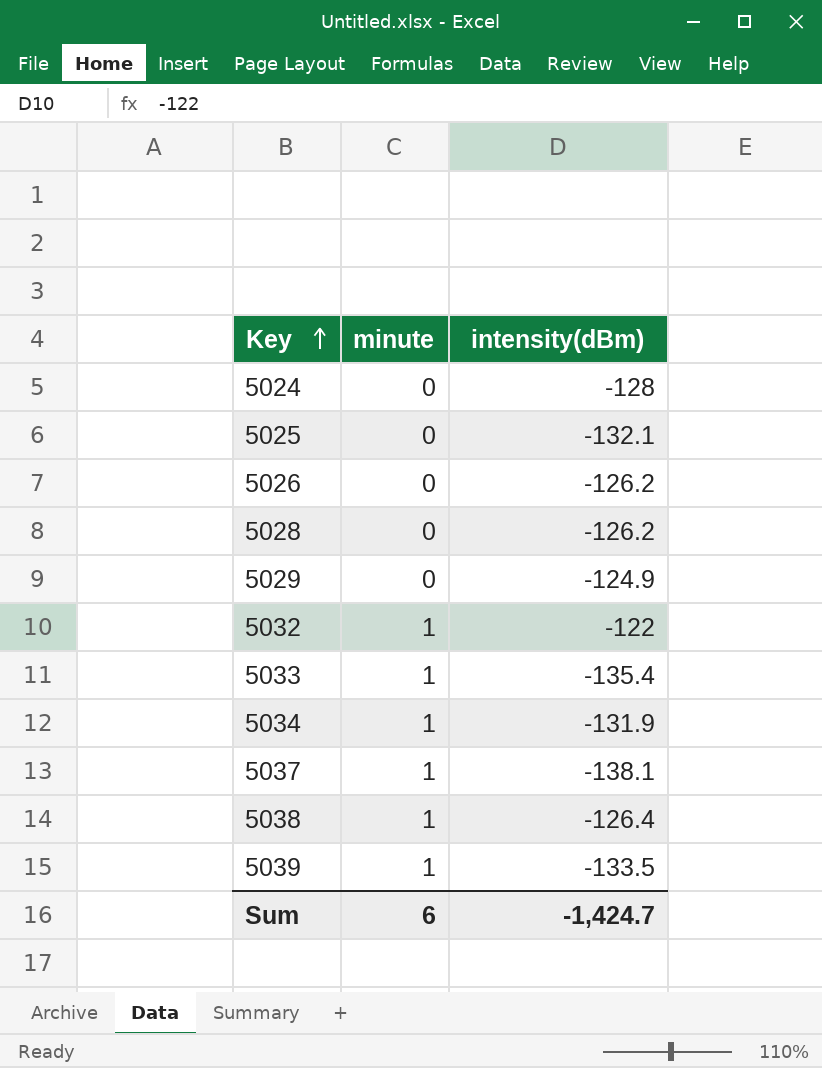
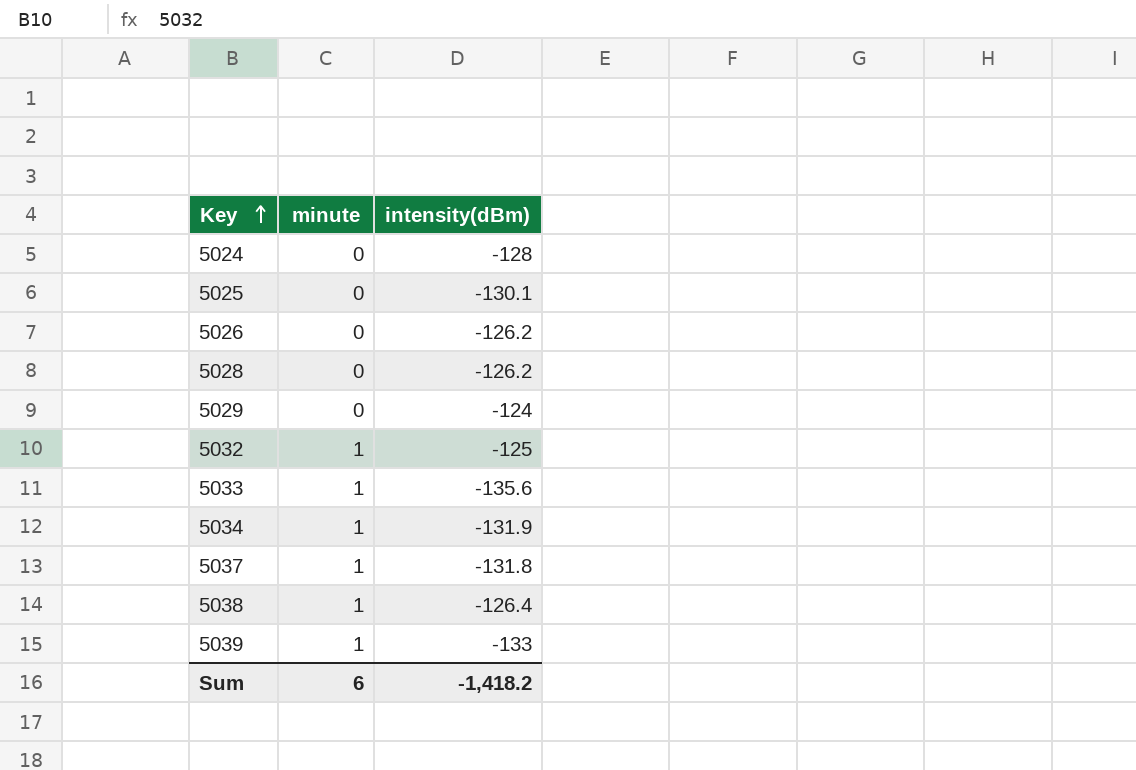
5025 | intensity(dBm): -132.1 -> -130.1
5029 | intensity(dBm): -124.9 -> -124
5032 | intensity(dBm): -122 -> -125
5033 | intensity(dBm): -135.4 -> -135.6
5037 | intensity(dBm): -138.1 -> -131.8
5039 | intensity(dBm): -133.5 -> -133
Sum | intensity(dBm): -1,424.7 -> -1,418.2

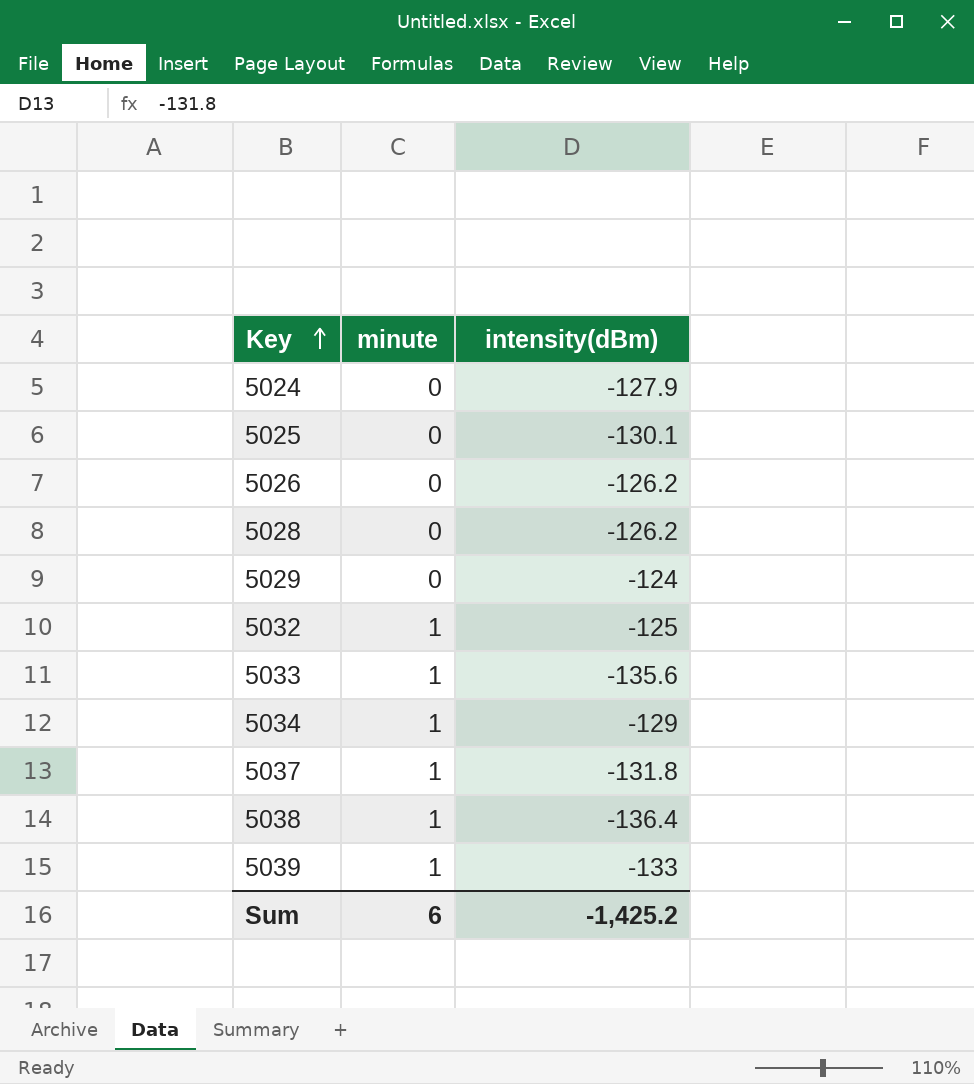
5024 | intensity(dBm): -128 -> -127.9
5034 | intensity(dBm): -131.9 -> -129
5038 | intensity(dBm): -126.4 -> -136.4
Sum | intensity(dBm): -1,418.2 -> -1,425.2

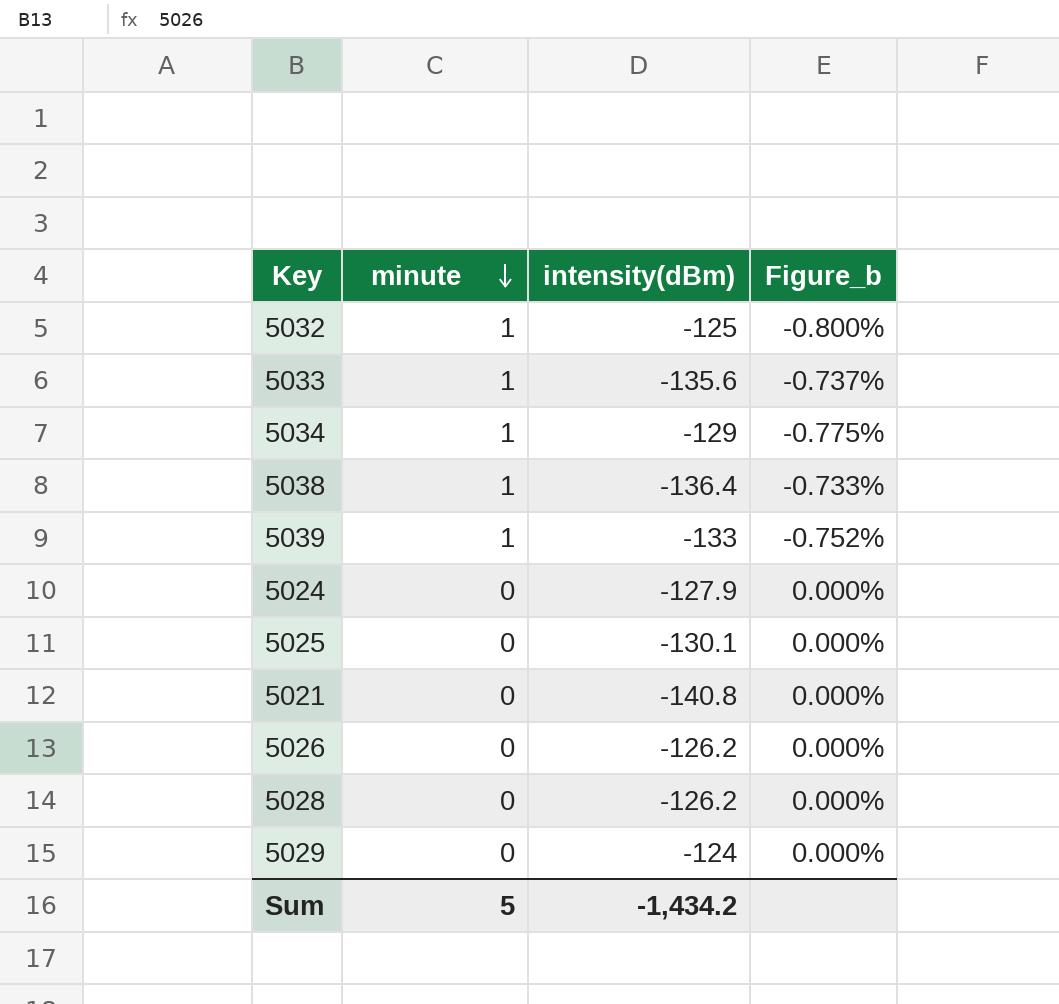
row order: Key ascending -> minute descending
column Figure_b | formula: none -> [minute] / [intensity(dBm)]
row 5037: 1 | -131.8 -> none
row 5021: none -> 0 | -140.8 | 0.000%
Sum | minute: 6 -> 5
Sum | intensity(dBm): -1,425.2 -> -1,434.2

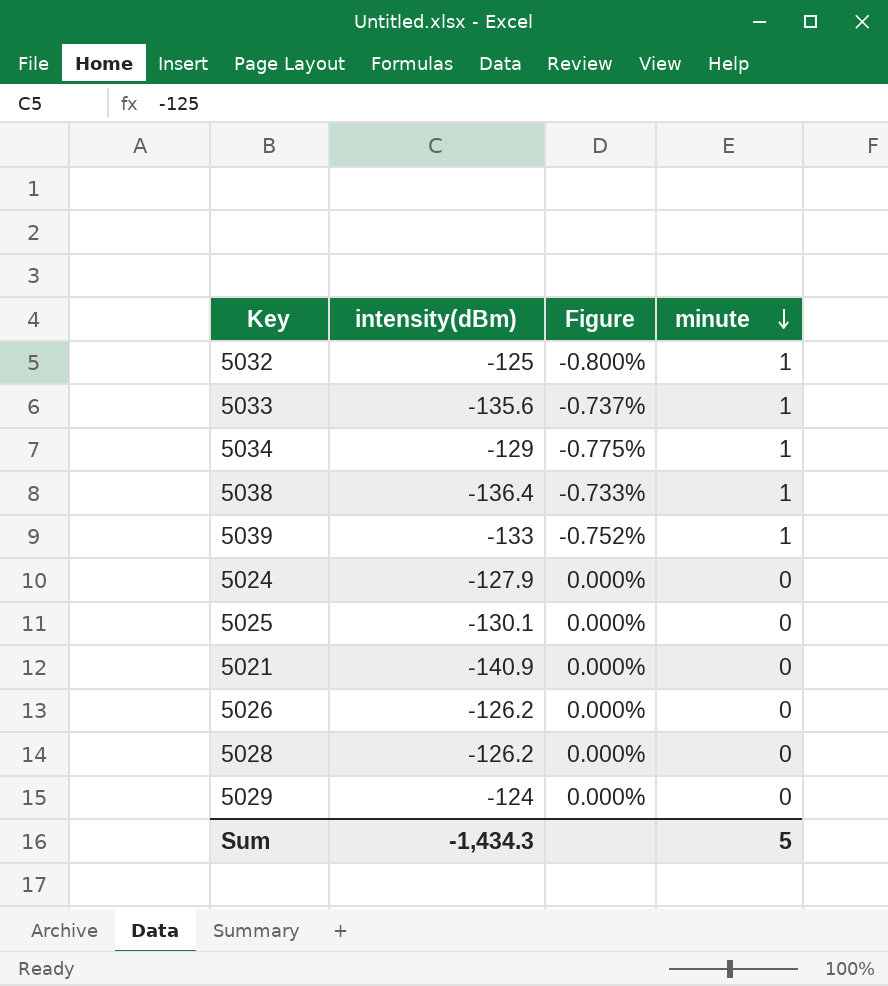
column name: Figure_b -> Figure
column minute | position: 2 -> 4
5021 | intensity(dBm): -140.8 -> -140.9
Sum | intensity(dBm): -1,434.2 -> -1,434.3

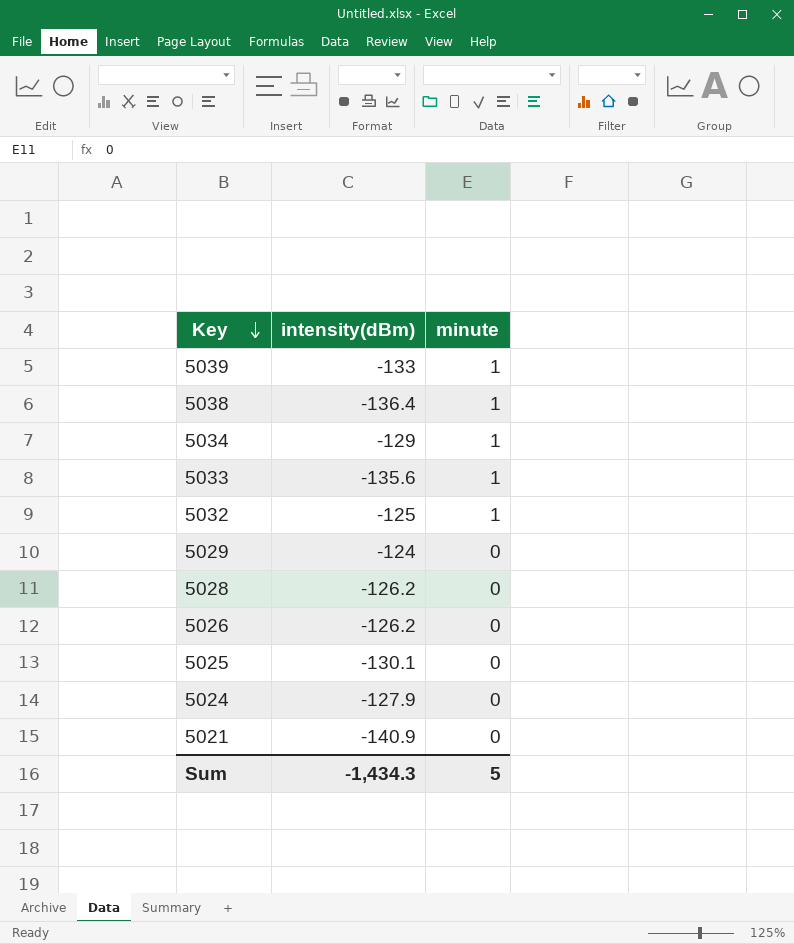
row order: minute descending -> Key descending
column Figure | formula: [minute] / [intensity(dBm)] -> none

